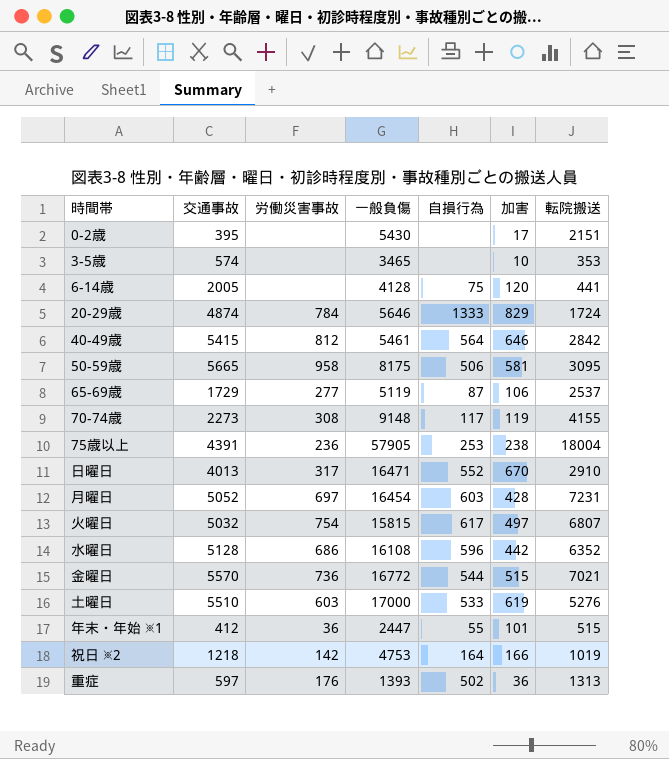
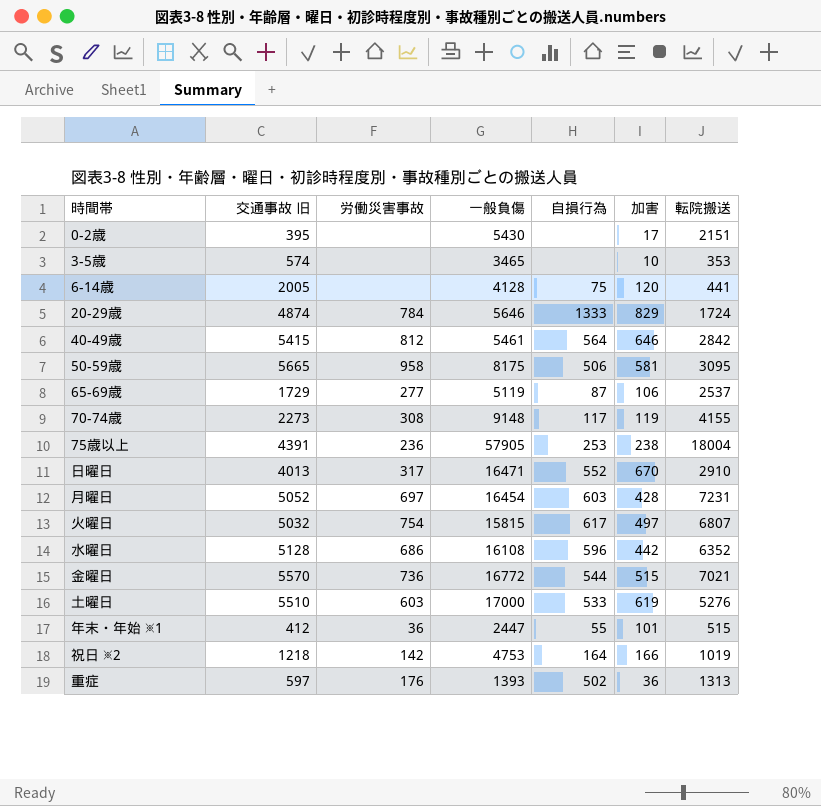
column name: 交通事故 -> 交通事故 旧

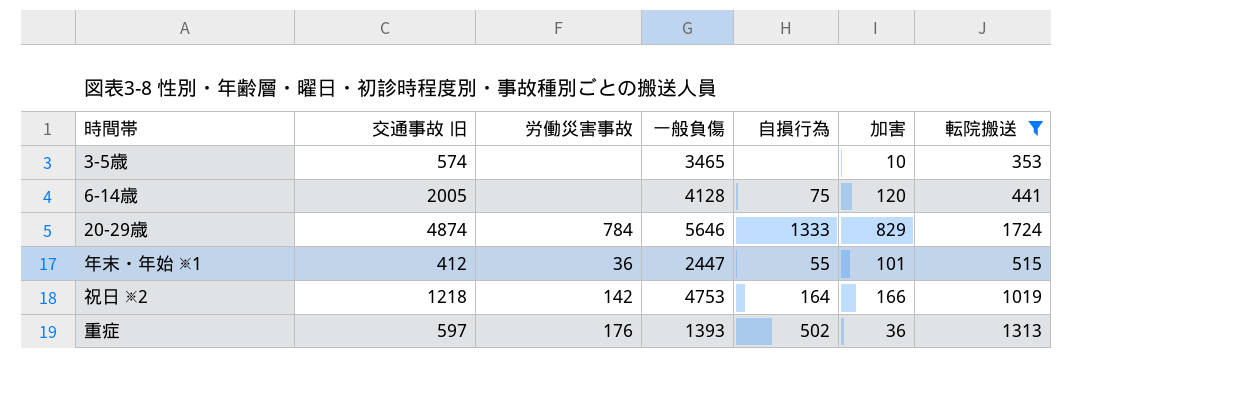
filter: none -> 転院搬送 <= 1724

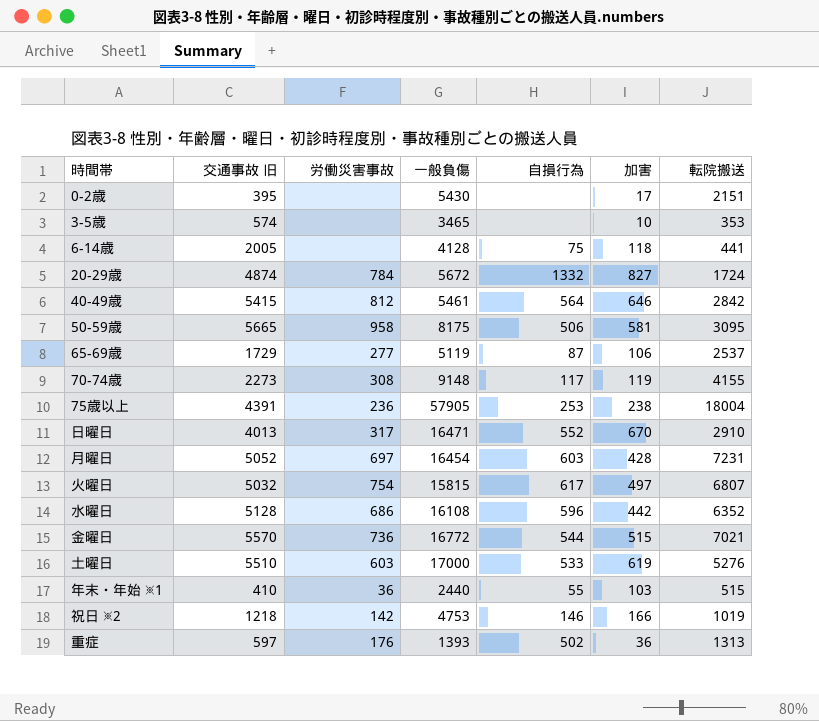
filter: 転院搬送 <= 1724 -> none
6-14歳 | 加害: 120 -> 118
20-29歳 | 一般負傷: 5646 -> 5672
20-29歳 | 自損行為: 1333 -> 1332
20-29歳 | 加害: 829 -> 827
年末・年始 ※1 | 交通事故 旧: 412 -> 410
年末・年始 ※1 | 一般負傷: 2447 -> 2440
年末・年始 ※1 | 加害: 101 -> 103
祝日 ※2 | 自損行為: 164 -> 146

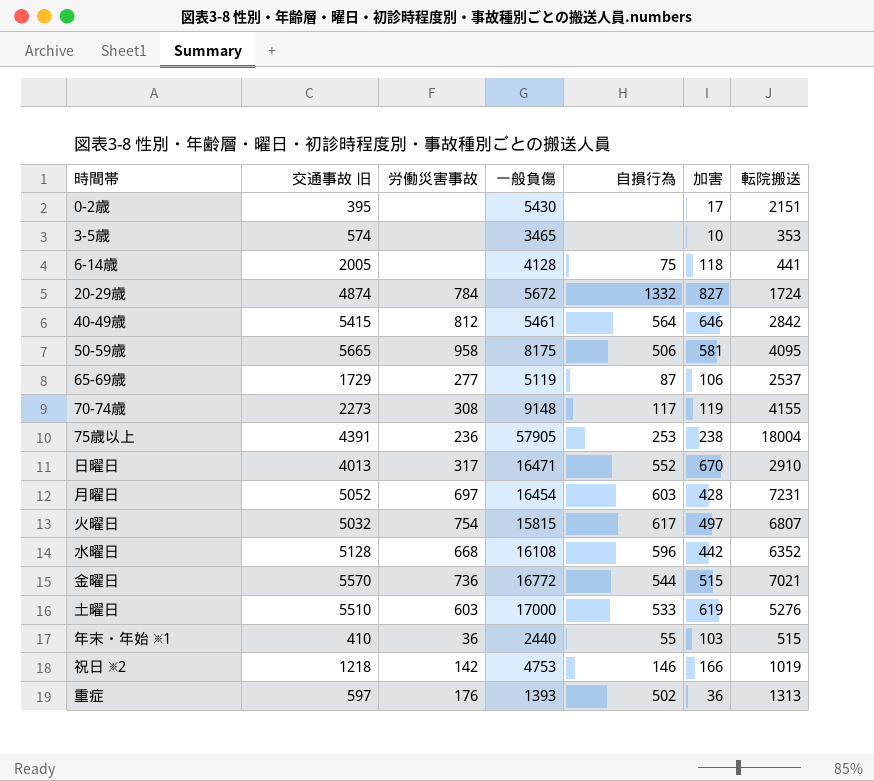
50-59歳 | 転院搬送: 3095 -> 4095
水曜日 | 労働災害事故: 686 -> 668

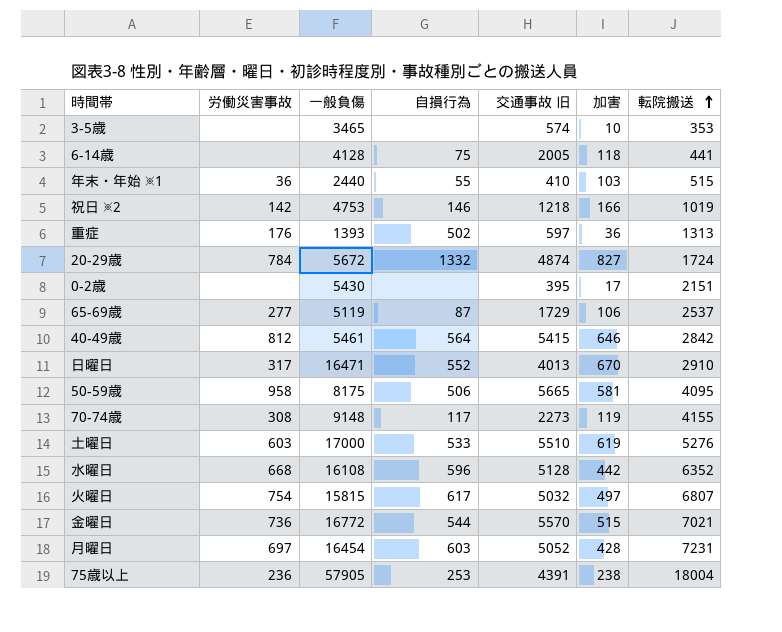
row order: none -> 転院搬送 ascending
column 交通事故 旧 | position: 2 -> 5

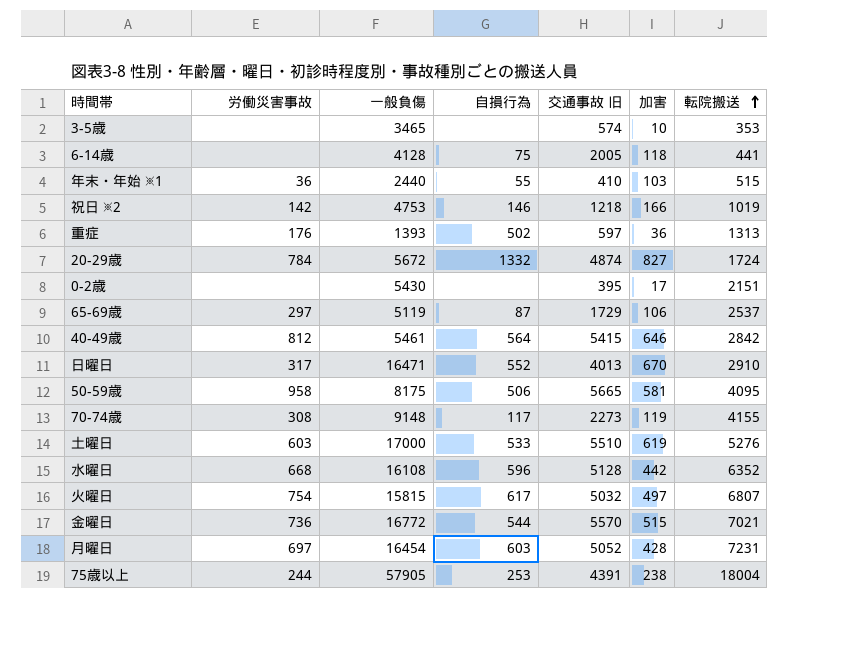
65-69歳 | 労働災害事故: 277 -> 297
75歳以上 | 労働災害事故: 236 -> 244

